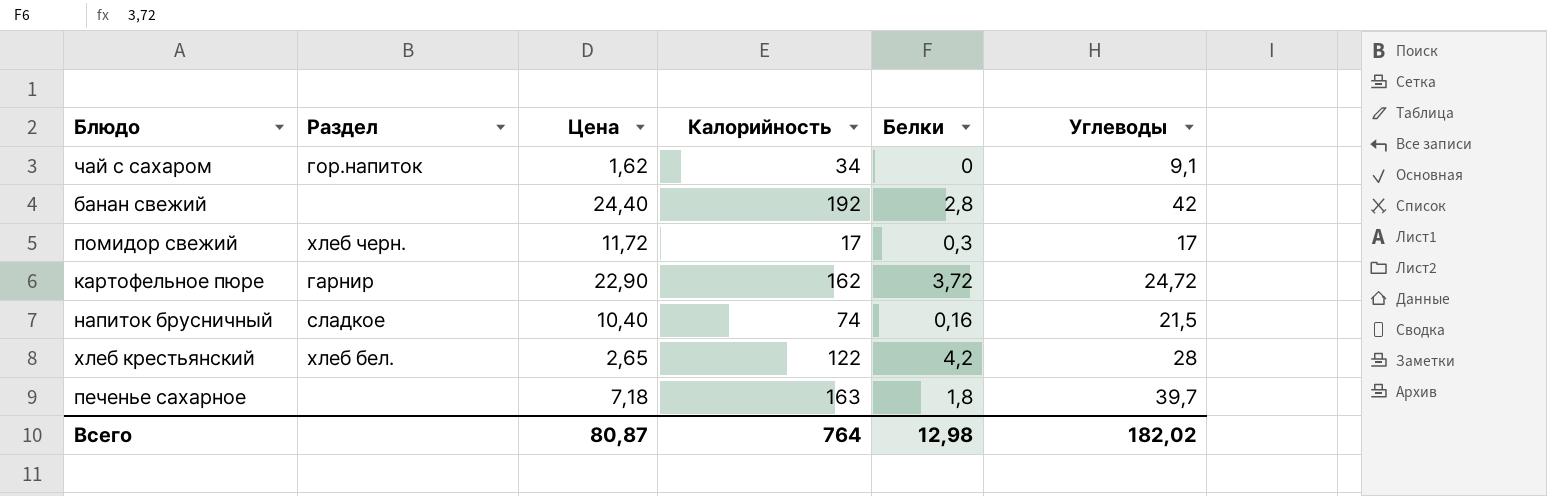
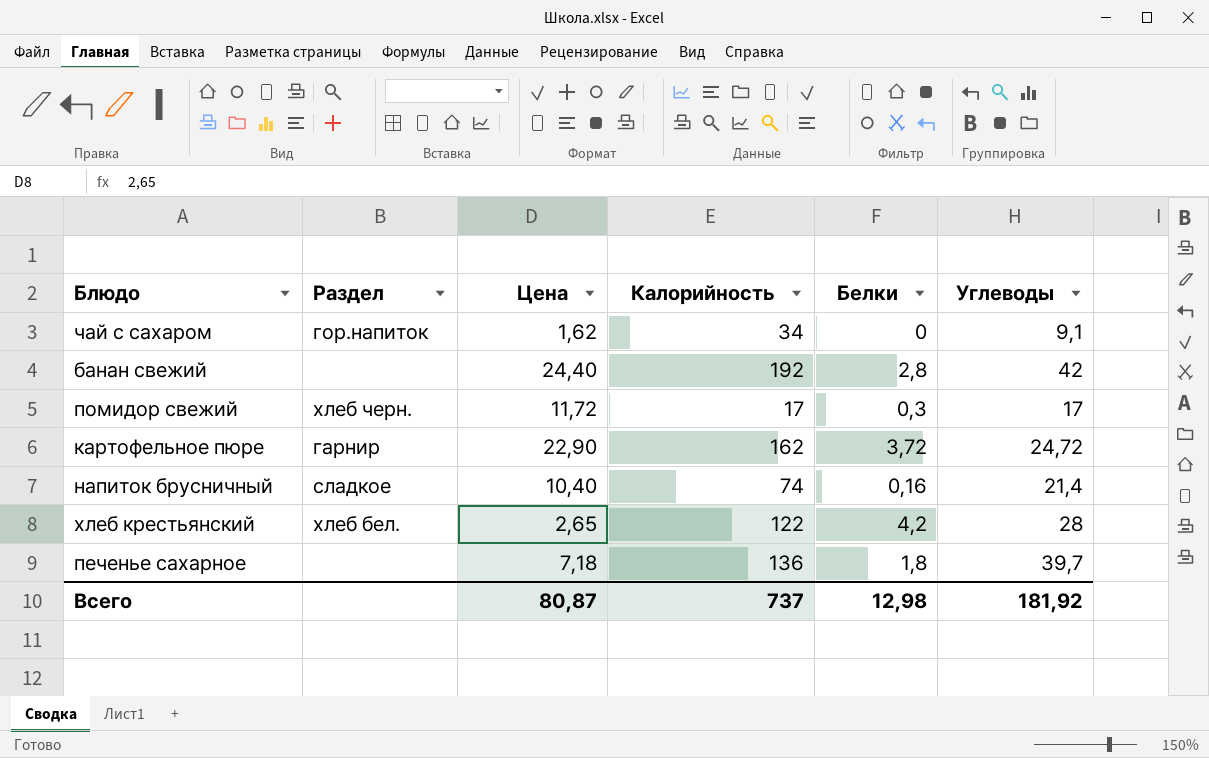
напиток брусничный | Углеводы: 21,5 -> 21,4
печенье сахарное | Калорийность: 163 -> 136
Всего | Калорийность: 764 -> 737
Всего | Углеводы: 182,02 -> 181,92

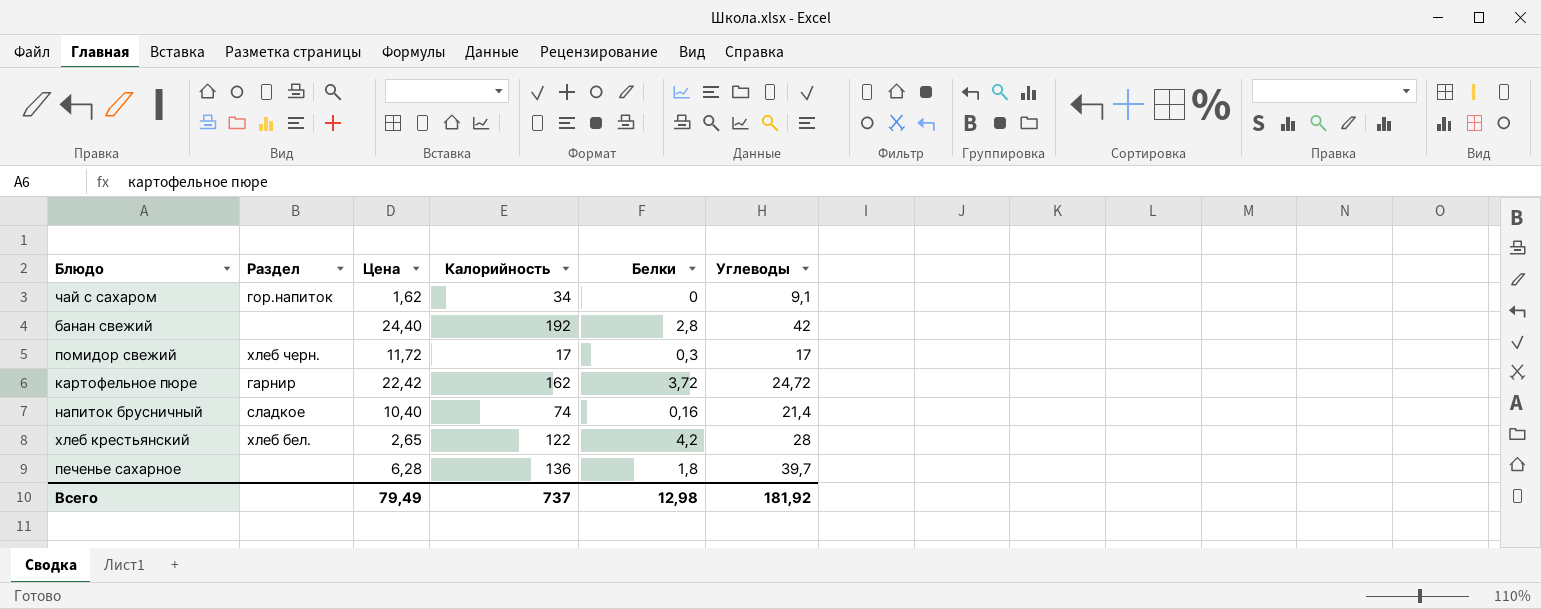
картофельное пюре | Цена: 22,90 -> 22,42
печенье сахарное | Цена: 7,18 -> 6,28
Всего | Цена: 80,87 -> 79,49

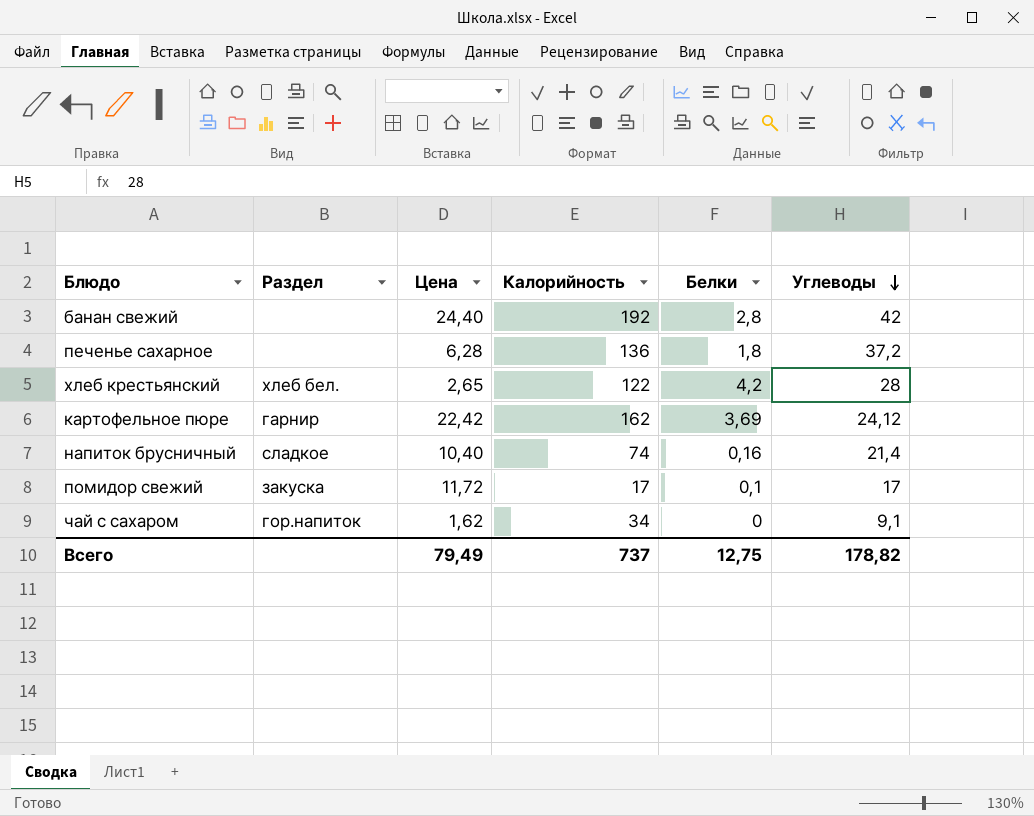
row order: none -> Углеводы descending
печенье сахарное | Углеводы: 39,7 -> 37,2
картофельное пюре | Белки: 3,72 -> 3,69
картофельное пюре | Углеводы: 24,72 -> 24,12
помидор свежий | Раздел: хлеб черн. -> закуска
помидор свежий | Белки: 0,3 -> 0,1
Всего | Белки: 12,98 -> 12,75
Всего | Углеводы: 181,92 -> 178,82

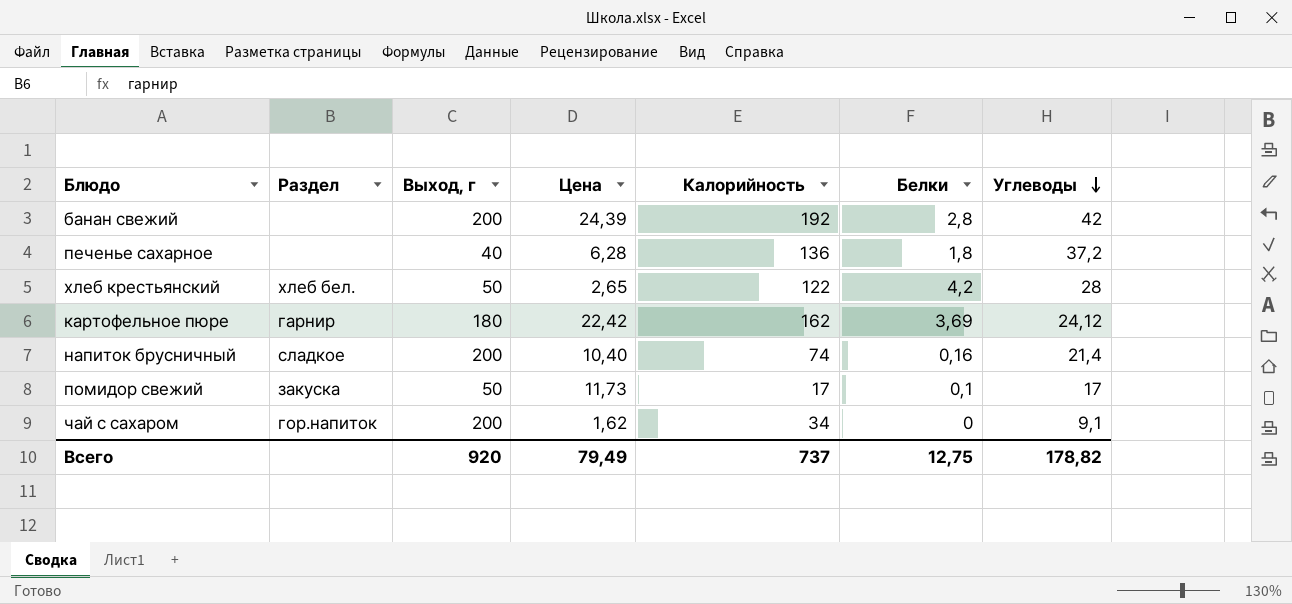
column Выход, г | position: none -> 3
банан свежий | Цена: 24,40 -> 24,39
помидор свежий | Цена: 11,72 -> 11,73

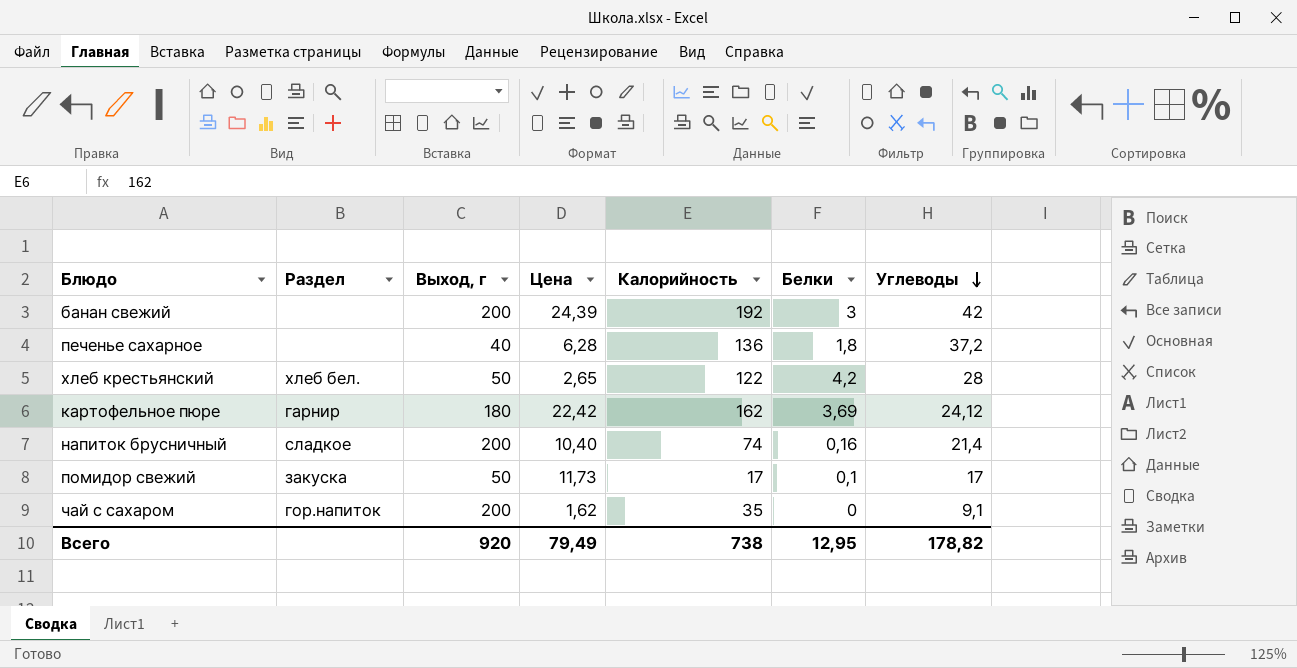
банан свежий | Белки: 2,8 -> 3
чай с сахаром | Калорийность: 34 -> 35
Всего | Калорийность: 737 -> 738
Всего | Белки: 12,75 -> 12,95

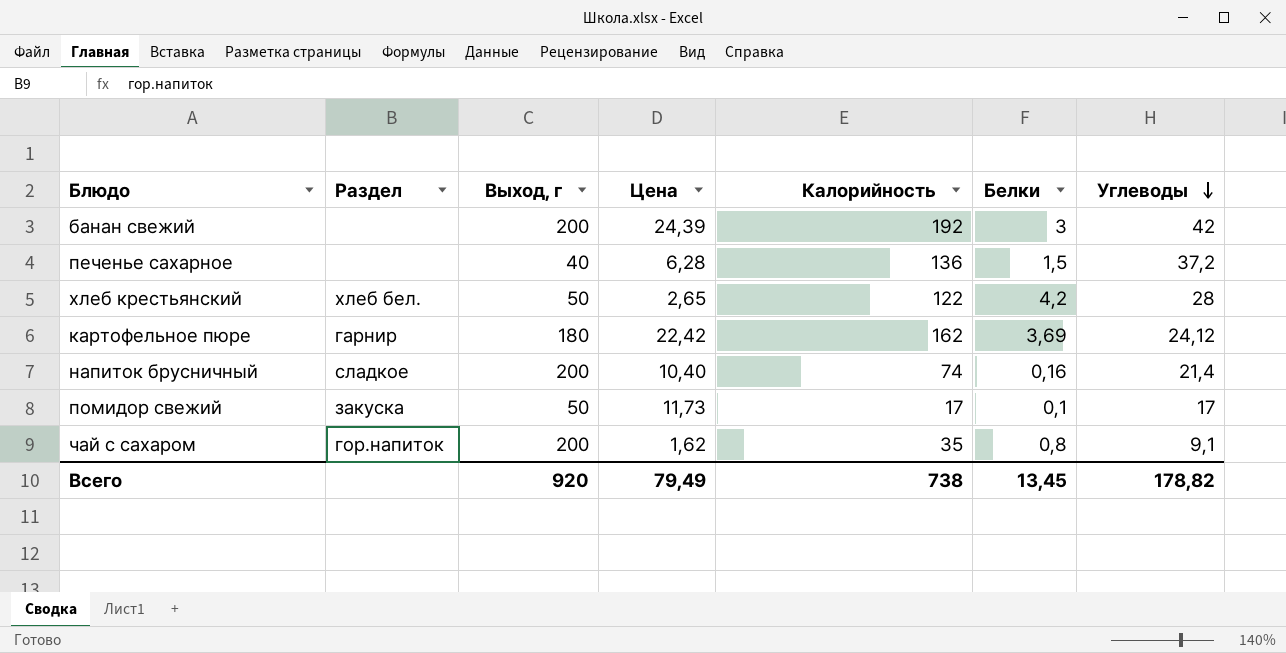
печенье сахарное | Белки: 1,8 -> 1,5
чай с сахаром | Белки: 0 -> 0,8
Всего | Белки: 12,95 -> 13,45

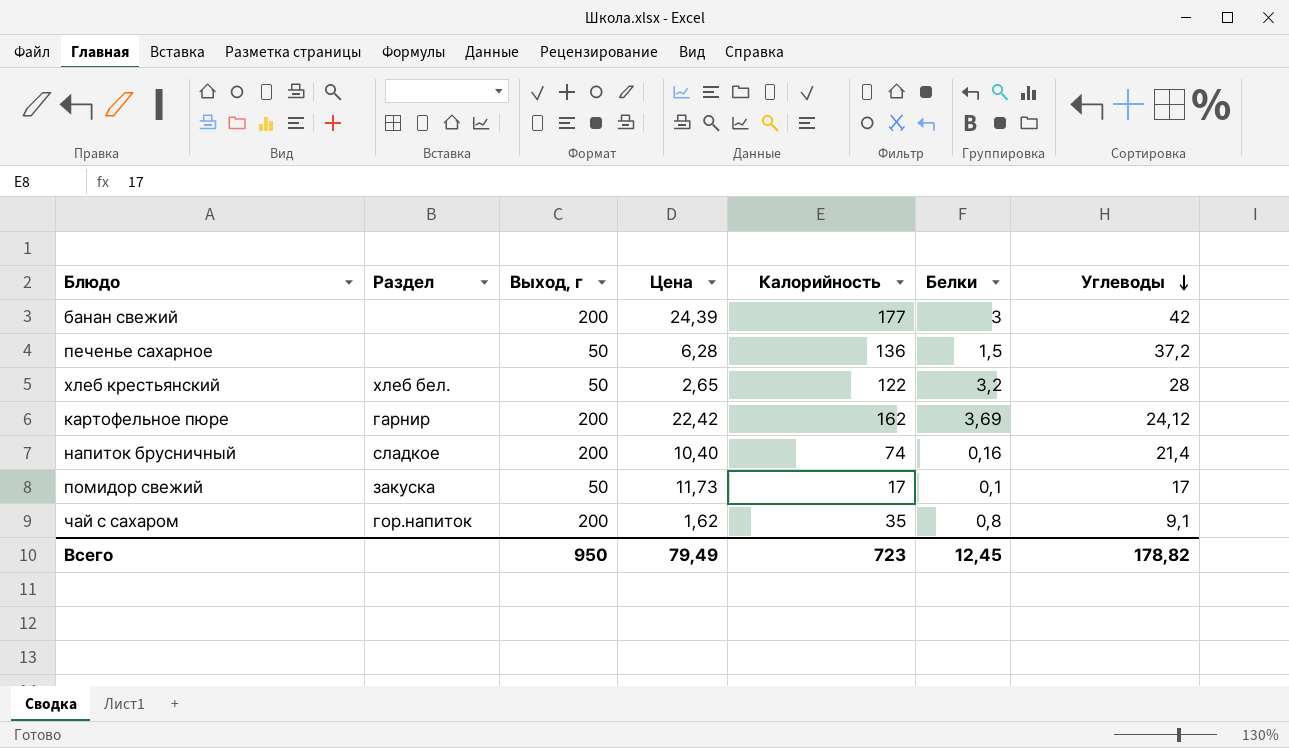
банан свежий | Калорийность: 192 -> 177
печенье сахарное | Выход, г: 40 -> 50
хлеб крестьянский | Белки: 4,2 -> 3,2
картофельное пюре | Выход, г: 180 -> 200
Всего | Выход, г: 920 -> 950
Всего | Калорийность: 738 -> 723
Всего | Белки: 13,45 -> 12,45

